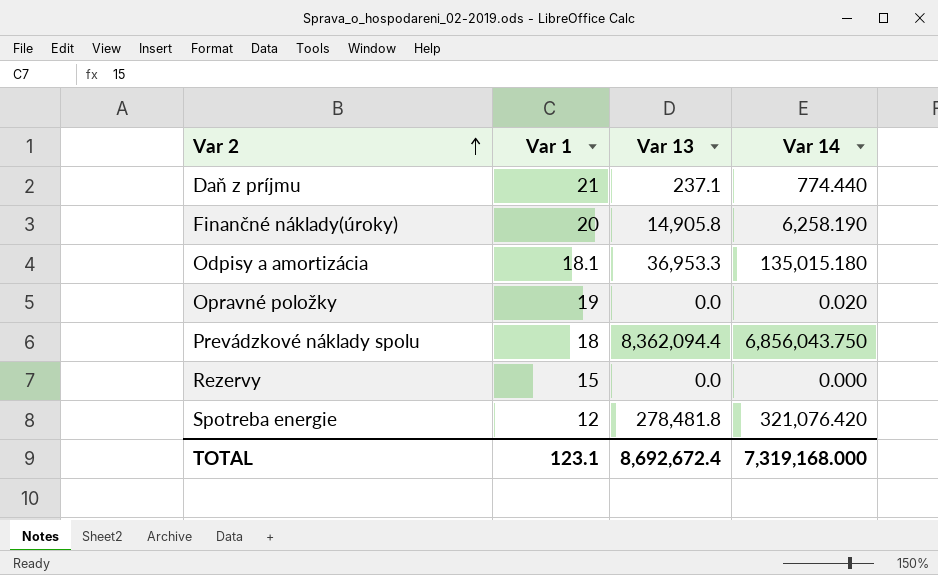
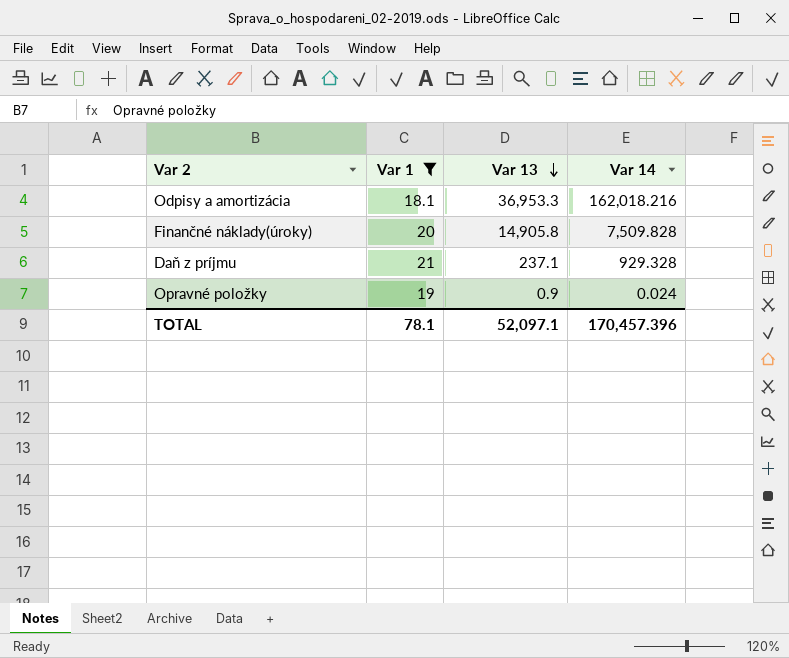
filter: none -> Var 1 >= 18.1
row order: Var 2 ascending -> Var 13 descending
Odpisy a amortizácia | Var 14: 135,015.180 -> 162,018.216
Finančné náklady(úroky) | Var 14: 6,258.190 -> 7,509.828
Daň z príjmu | Var 14: 774.440 -> 929.328
Opravné položky | Var 13: 0.0 -> 0.9
Opravné položky | Var 14: 0.020 -> 0.024
TOTAL | Var 1: 123.1 -> 78.1
TOTAL | Var 13: 8,692,672.4 -> 52,097.1
TOTAL | Var 14: 7,319,168.000 -> 170,457.396

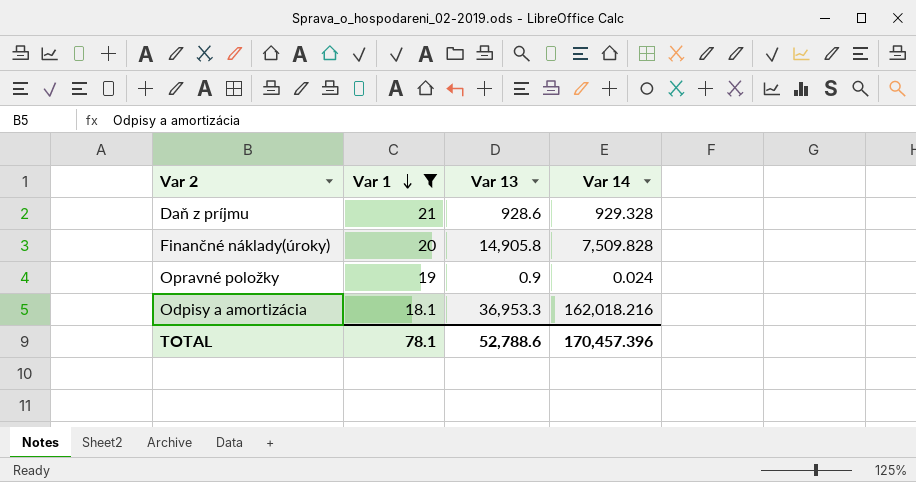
row order: Var 13 descending -> Var 1 descending
Daň z príjmu | Var 13: 237.1 -> 928.6
TOTAL | Var 13: 52,097.1 -> 52,788.6

